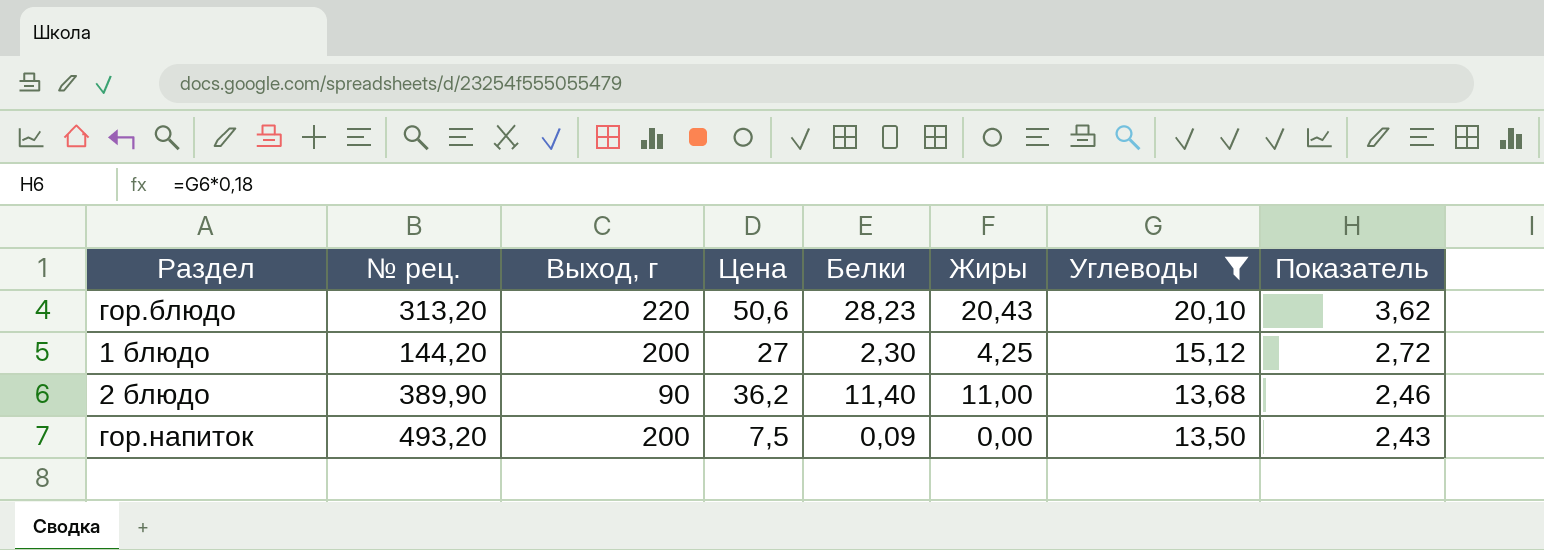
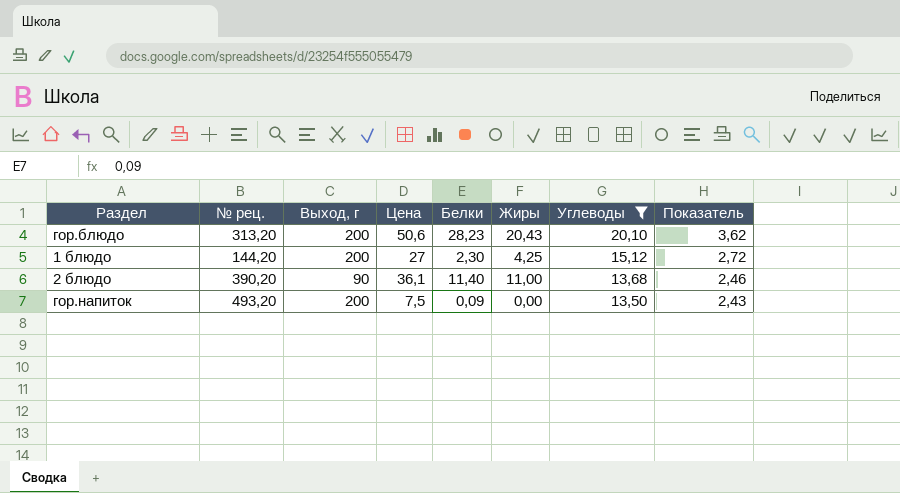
гор.блюдо | Выход, г: 220 -> 200
2 блюдо | № рец.: 389,90 -> 390,20
2 блюдо | Цена: 36,2 -> 36,1

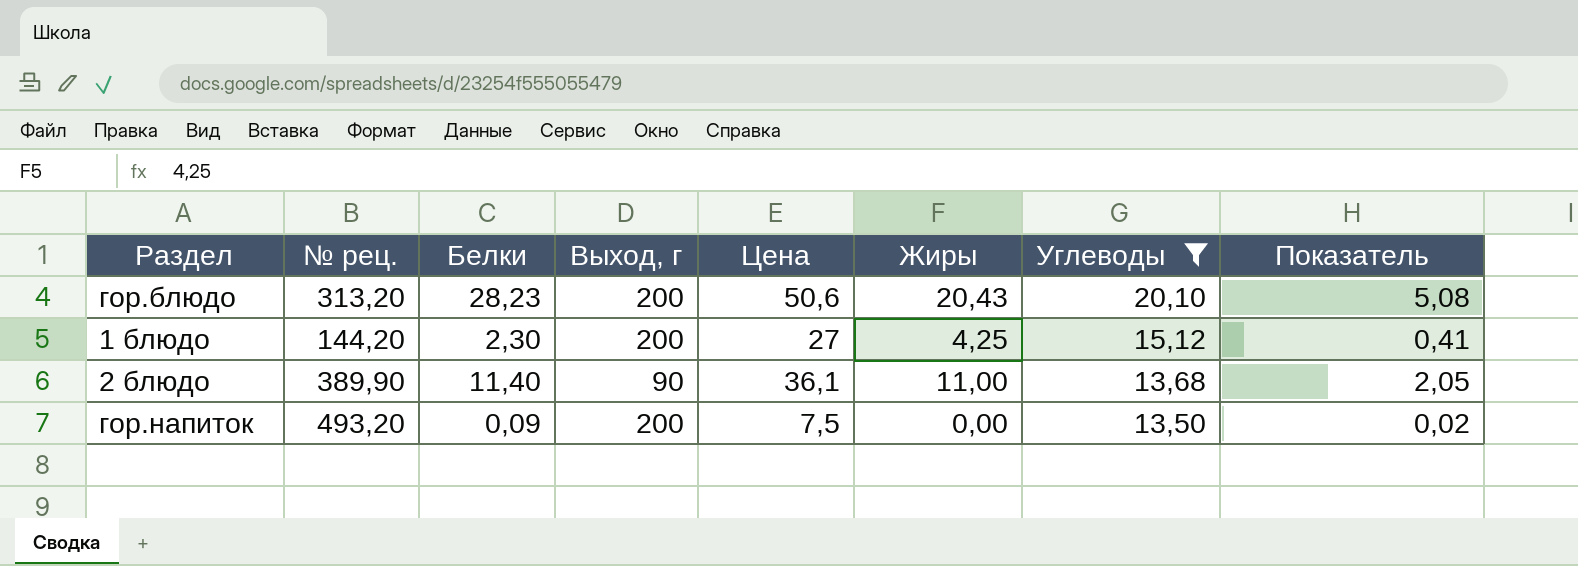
column Белки | position: 5 -> 3
column Показатель | formula: [Углеводы] * 0,18 -> [Белки] * 0,18
2 блюдо | № рец.: 390,20 -> 389,90

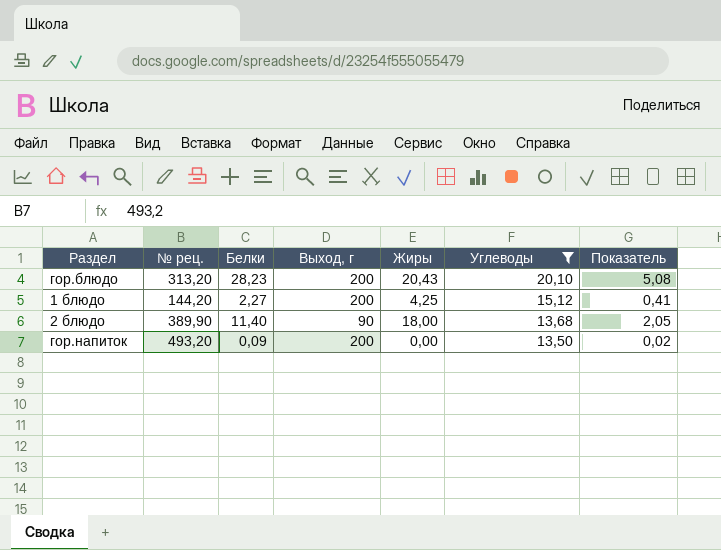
column Цена | position: 5 -> none
1 блюдо | Белки: 2,30 -> 2,27
2 блюдо | Жиры: 11,00 -> 18,00

